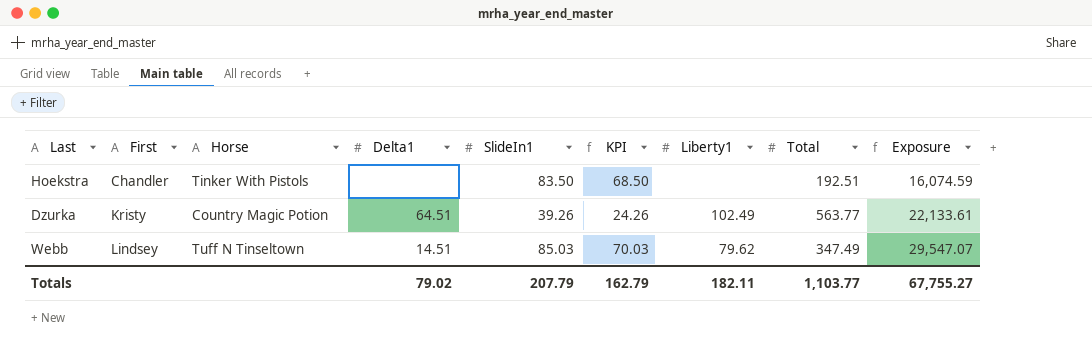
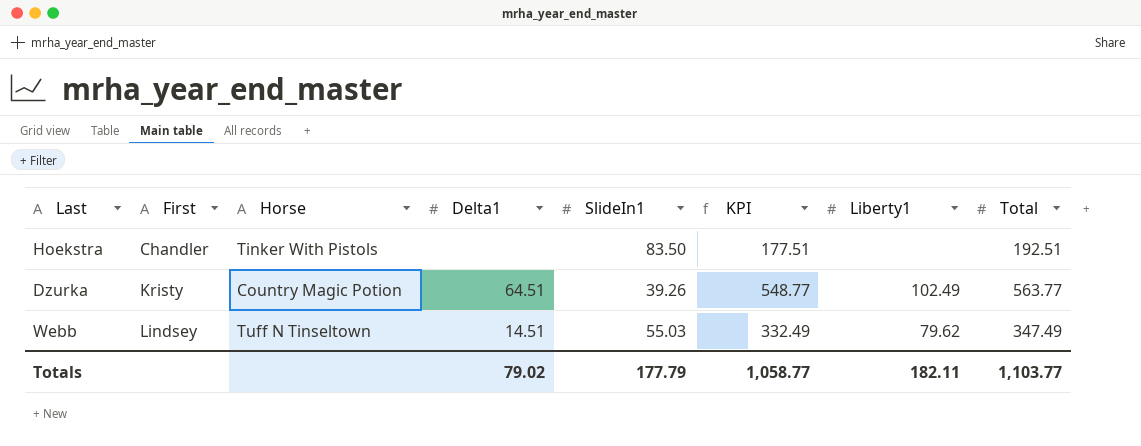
column Exposure | formula: [SlideIn1] * [Total] -> none
column KPI | formula: [SlideIn1] - 15 -> [Total] - 15
Webb | SlideIn1: 85.03 -> 55.03
Totals | SlideIn1: 207.79 -> 177.79
Totals | KPI: 162.79 -> 1,058.77

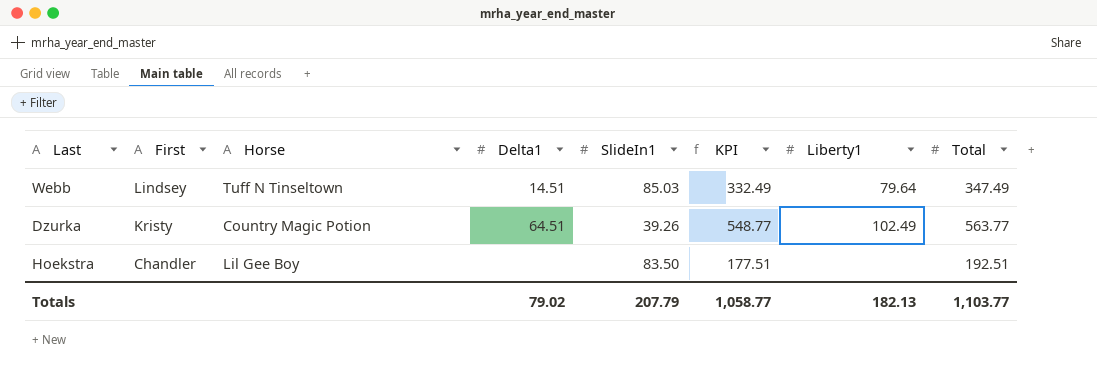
row order: First ascending -> First descending
Webb | SlideIn1: 55.03 -> 85.03
Webb | Liberty1: 79.62 -> 79.64
Hoekstra | Horse: Tinker With Pistols -> Lil Gee Boy
Totals | SlideIn1: 177.79 -> 207.79
Totals | Liberty1: 182.11 -> 182.13

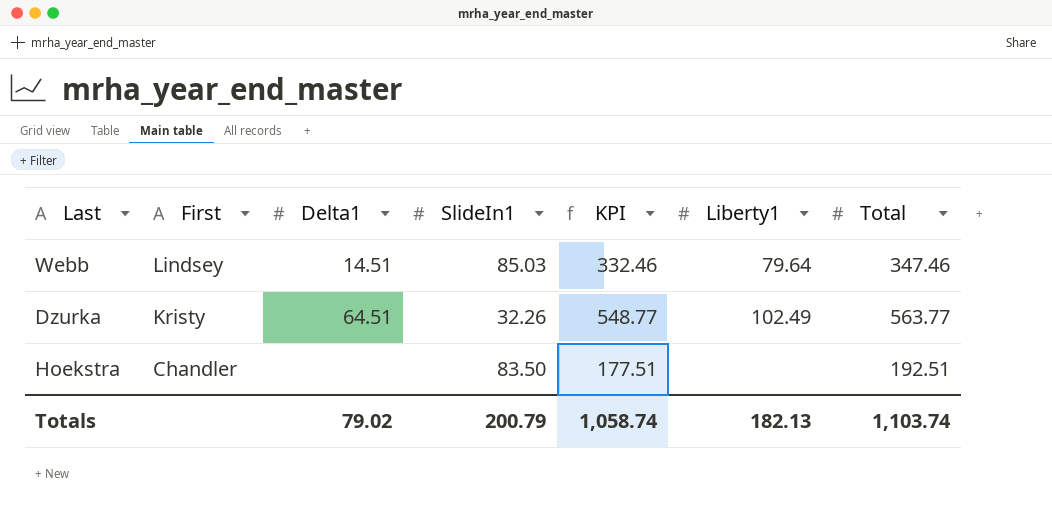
column Horse | position: 3 -> none
Webb | KPI: 332.49 -> 332.46
Webb | Total: 347.49 -> 347.46
Dzurka | SlideIn1: 39.26 -> 32.26
Totals | SlideIn1: 207.79 -> 200.79
Totals | KPI: 1,058.77 -> 1,058.74
Totals | Total: 1,103.77 -> 1,103.74

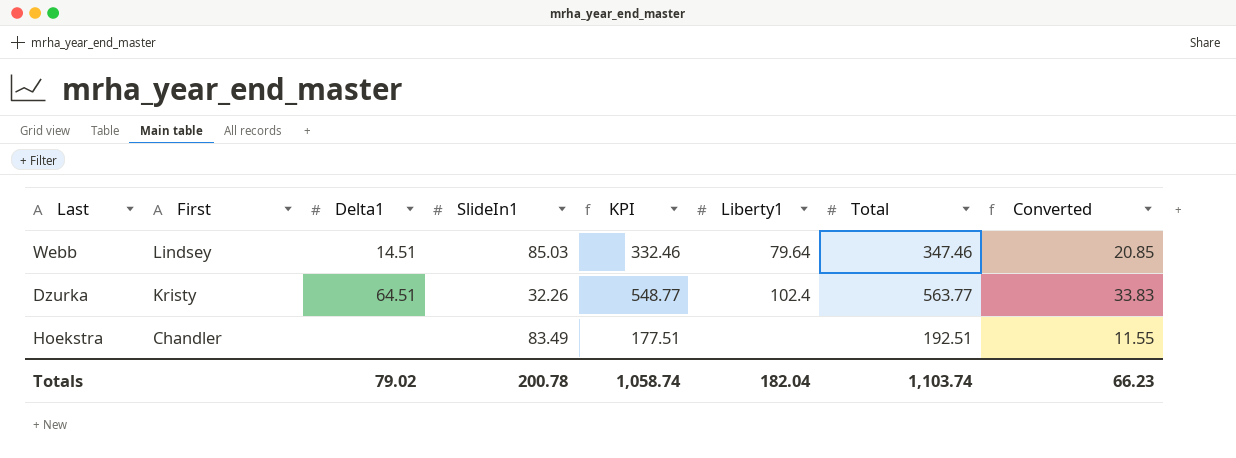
column Converted | formula: none -> [Total] * 0.06
Dzurka | Liberty1: 102.49 -> 102.4
Hoekstra | SlideIn1: 83.50 -> 83.49
Totals | SlideIn1: 200.79 -> 200.78
Totals | Liberty1: 182.13 -> 182.04

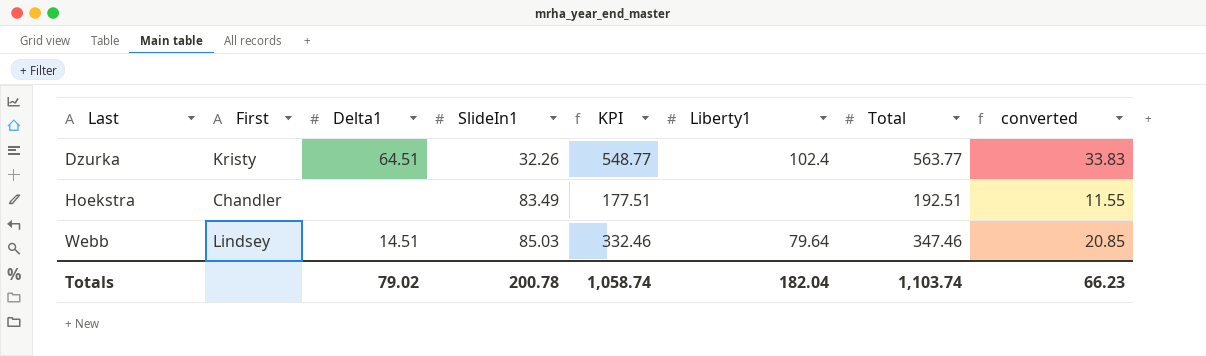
row order: First descending -> Last ascending
column name: Converted -> converted

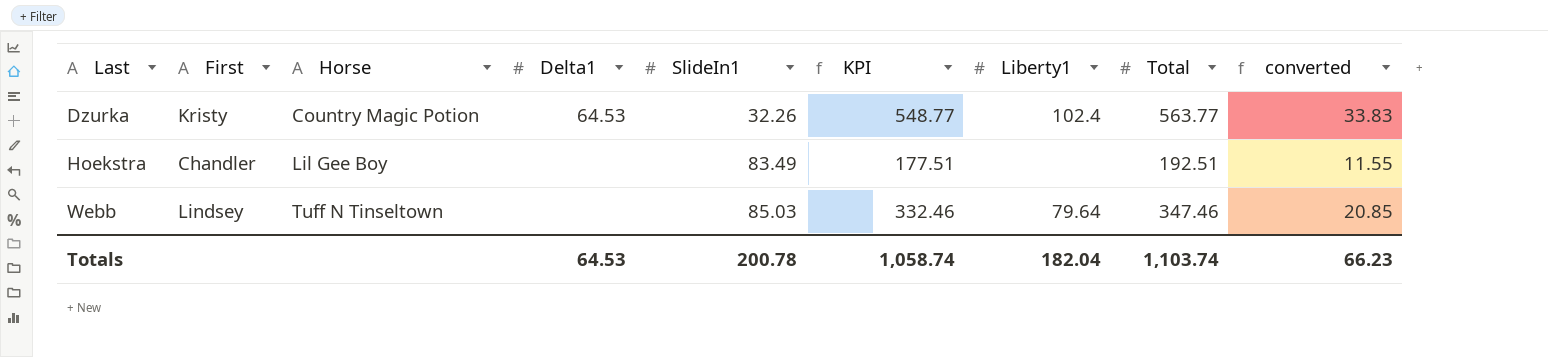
column Horse | position: none -> 3
Dzurka | Delta1: 64.51 -> 64.53
Webb | Delta1: 14.51 -> none
Totals | Delta1: 79.02 -> 64.53

